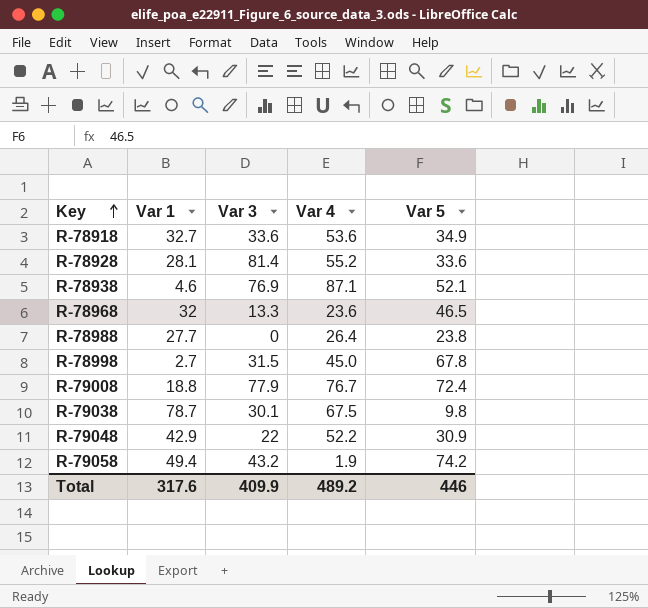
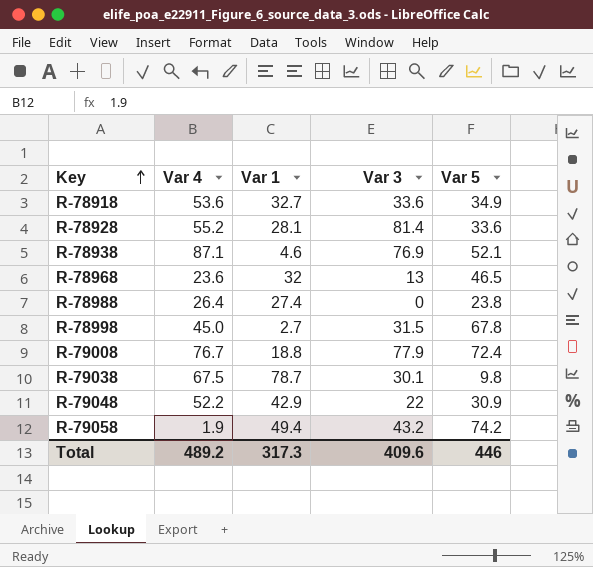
column Var 4 | position: 4 -> 2
R-78968 | Var 3: 13.3 -> 13
R-78988 | Var 1: 27.7 -> 27.4
Total | Var 1: 317.6 -> 317.3
Total | Var 3: 409.9 -> 409.6

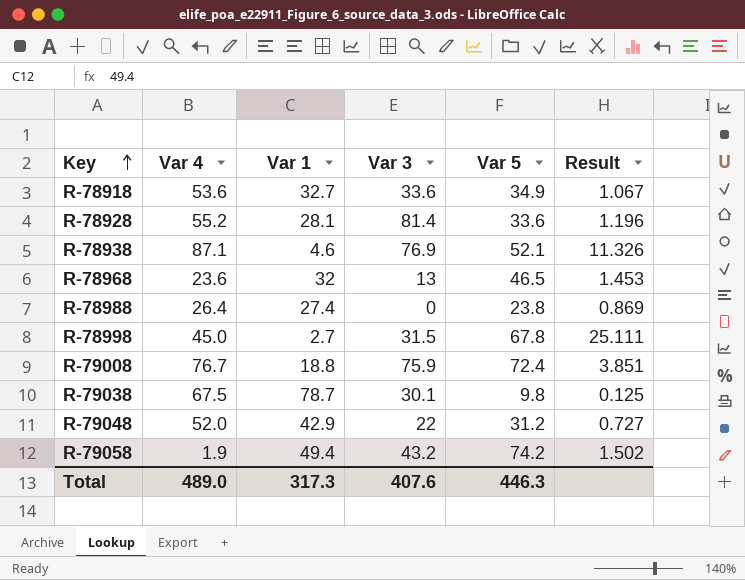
column Result | formula: none -> [Var 5] / [Var 1]
R-79008 | Var 3: 77.9 -> 75.9
R-79048 | Var 4: 52.2 -> 52.0
R-79048 | Var 5: 30.9 -> 31.2
Total | Var 4: 489.2 -> 489.0
Total | Var 3: 409.6 -> 407.6
Total | Var 5: 446 -> 446.3

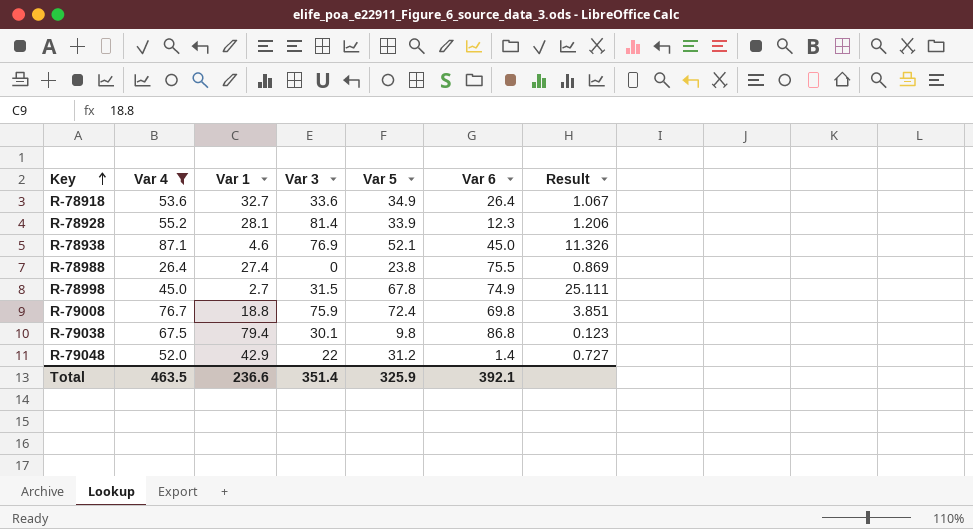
filter: none -> Var 4 >= 26.4
column Var 6 | position: none -> 6
R-78928 | Var 5: 33.6 -> 33.9
R-78928 | Result: 1.196 -> 1.206
R-79038 | Var 1: 78.7 -> 79.4
R-79038 | Result: 0.125 -> 0.123
Total | Var 4: 489.0 -> 463.5
Total | Var 1: 317.3 -> 236.6
Total | Var 3: 407.6 -> 351.4
Total | Var 5: 446.3 -> 325.9

